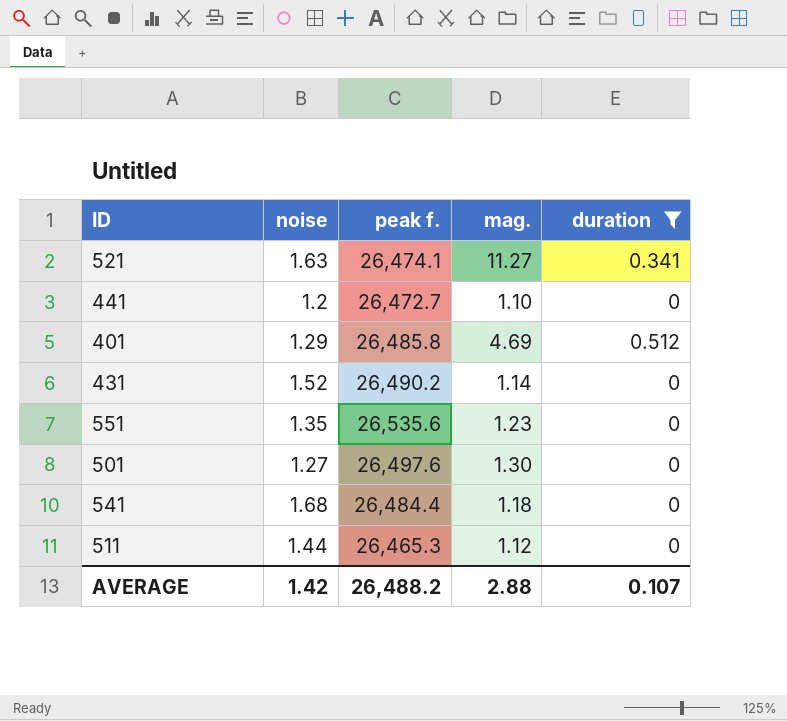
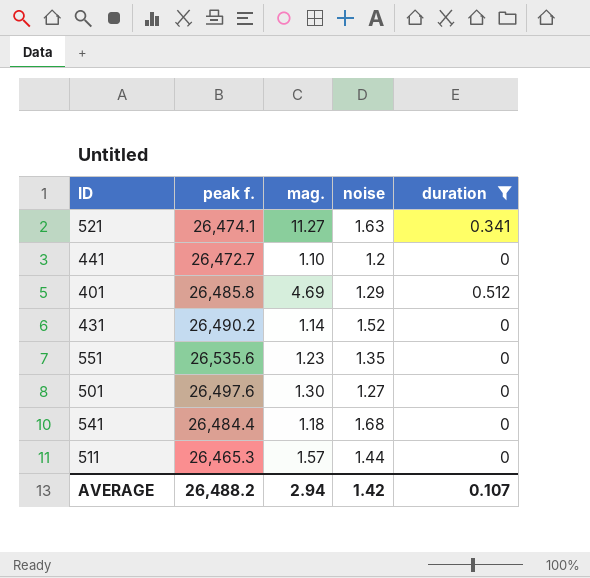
column noise | position: 2 -> 4
511 | mag.: 1.12 -> 1.57
AVERAGE | mag.: 2.88 -> 2.94

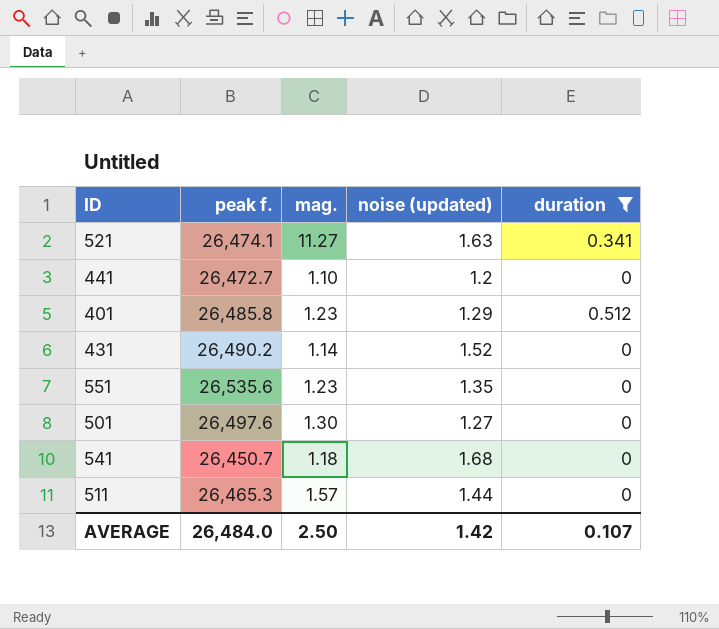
column name: noise -> noise (updated)
401 | mag.: 4.69 -> 1.23
541 | peak f.: 26,484.4 -> 26,450.7
AVERAGE | peak f.: 26,488.2 -> 26,484.0
AVERAGE | mag.: 2.94 -> 2.50

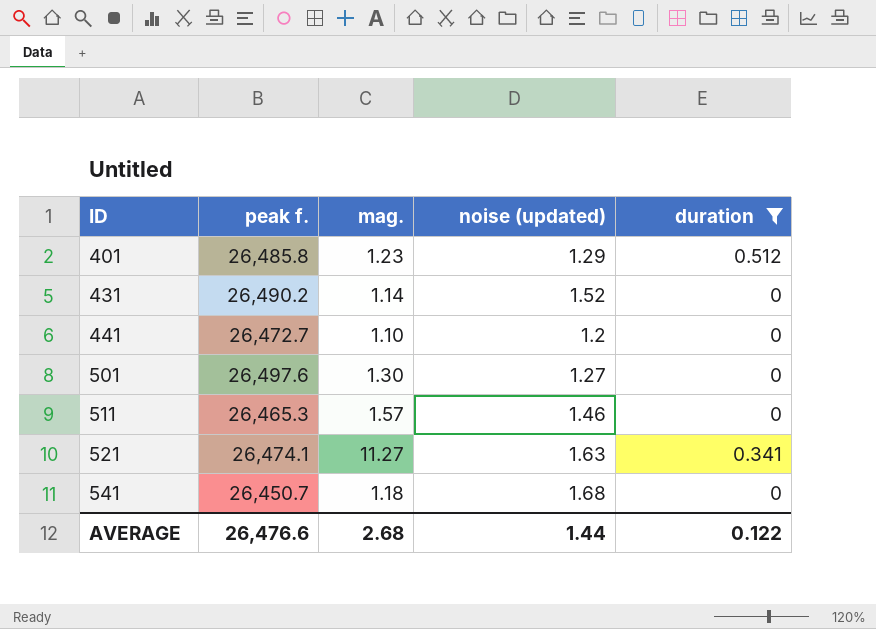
row order: none -> ID ascending
row 551: 26,535.6 | 1.23 | 1.35 | 0 -> none
511 | noise (updated): 1.44 -> 1.46
AVERAGE | peak f.: 26,484.0 -> 26,476.6
AVERAGE | mag.: 2.50 -> 2.68
AVERAGE | noise (updated): 1.42 -> 1.44
AVERAGE | duration: 0.107 -> 0.122

